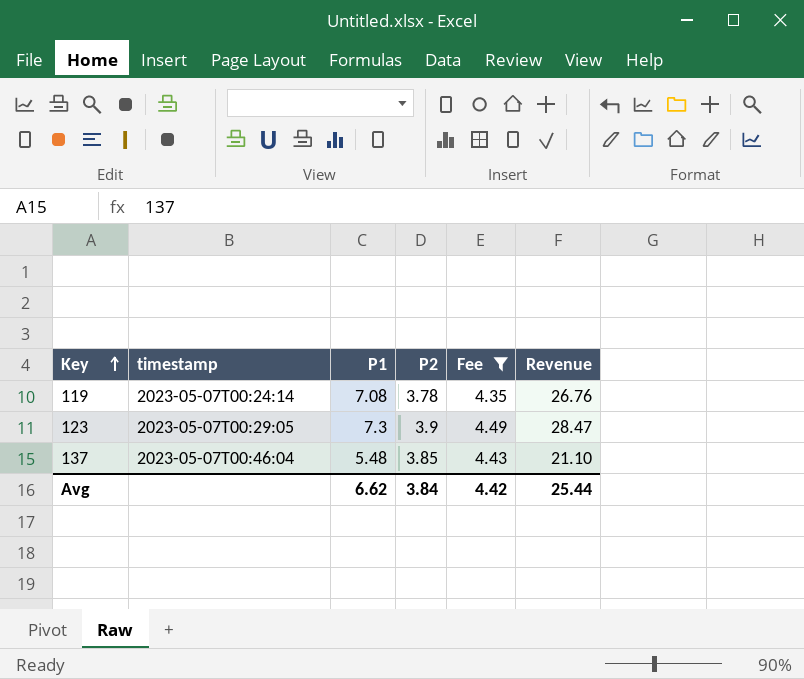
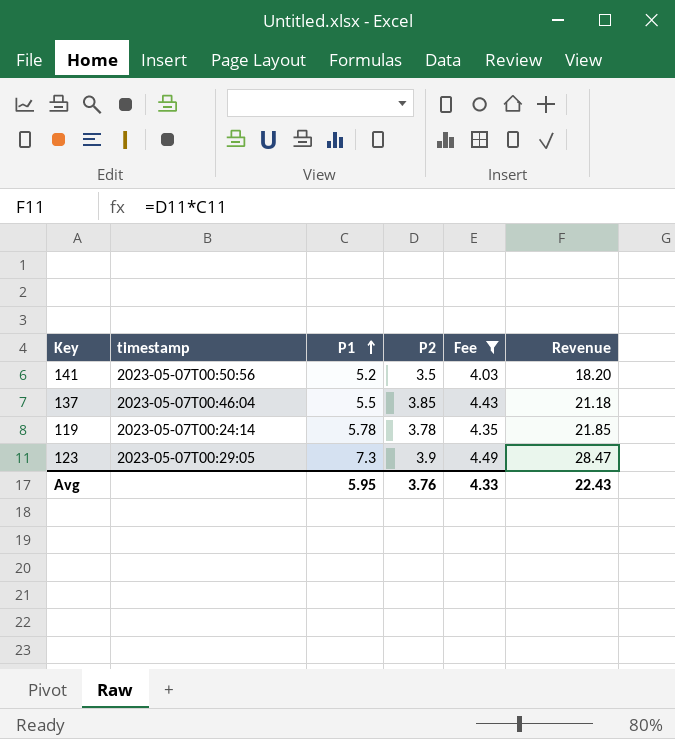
row order: Key ascending -> P1 ascending
row 141: none -> 2023-05-07T00:50:56 | 5.2 | 3.5 | 4.03 | 18.20
137 | P1: 5.48 -> 5.5
137 | Revenue: 21.10 -> 21.18
119 | P1: 7.08 -> 5.78
119 | Revenue: 26.76 -> 21.85
Avg | P1: 6.62 -> 5.95
Avg | P2: 3.84 -> 3.76
Avg | Fee: 4.42 -> 4.33
Avg | Revenue: 25.44 -> 22.43

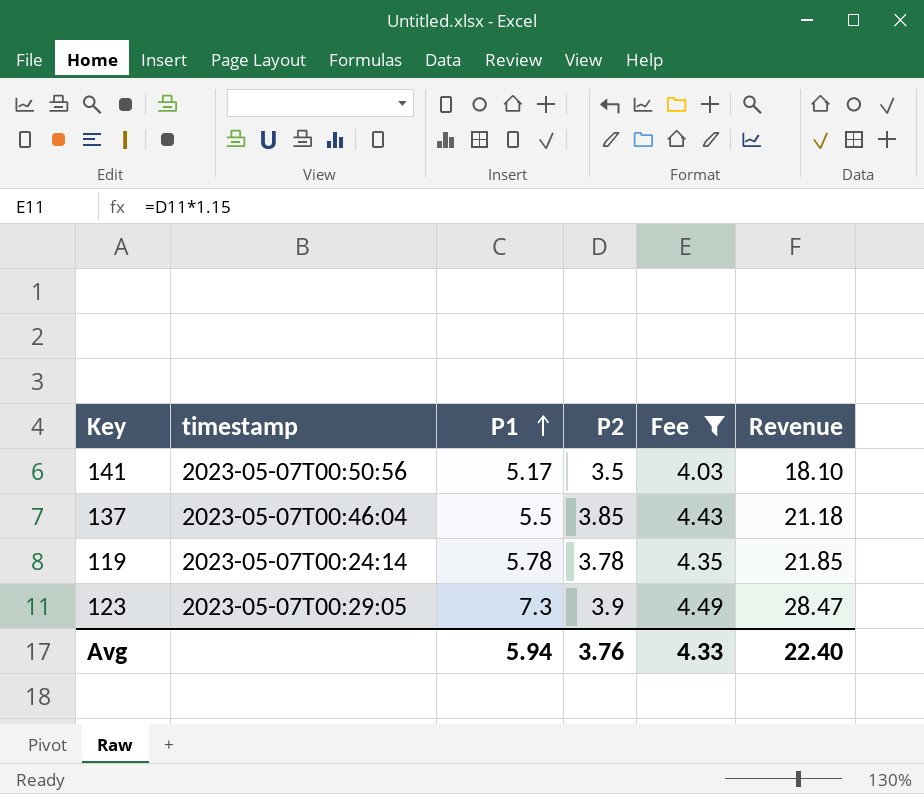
141 | P1: 5.2 -> 5.17
141 | Revenue: 18.20 -> 18.10
Avg | P1: 5.95 -> 5.94
Avg | Revenue: 22.43 -> 22.40

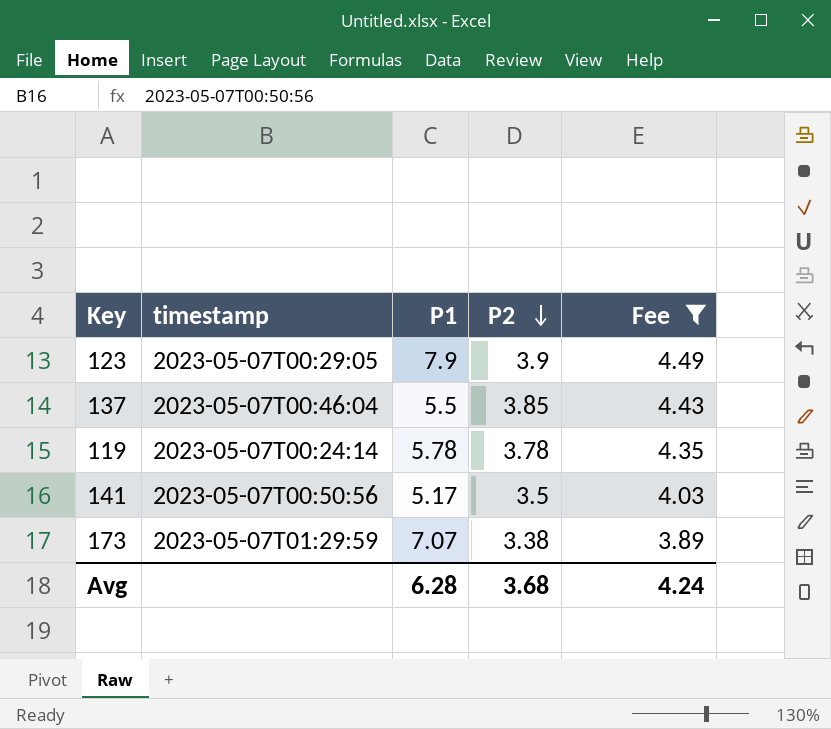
row order: P1 ascending -> P2 descending
column Revenue | formula: [P1] * [P2] -> none
123 | P1: 7.3 -> 7.9
row 173: none -> 2023-05-07T01:29:59 | 7.07 | 3.38 | 3.89
Avg | P1: 5.94 -> 6.28
Avg | P2: 3.76 -> 3.68
Avg | Fee: 4.33 -> 4.24

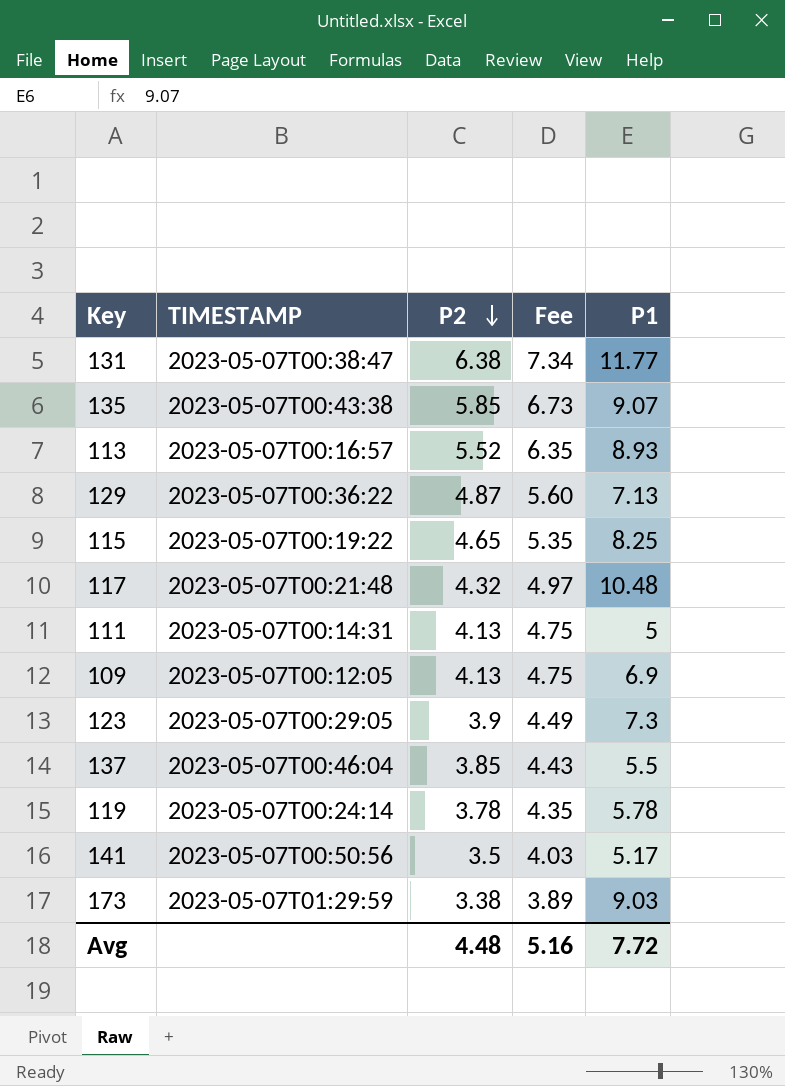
filter: Fee <= 4.49 -> none
column name: timestamp -> TIMESTAMP
column P1 | position: 3 -> 5
123 | P1: 7.9 -> 7.3
173 | P1: 7.07 -> 9.03
Avg | P2: 3.68 -> 4.48
Avg | Fee: 4.24 -> 5.16
Avg | P1: 6.28 -> 7.72

